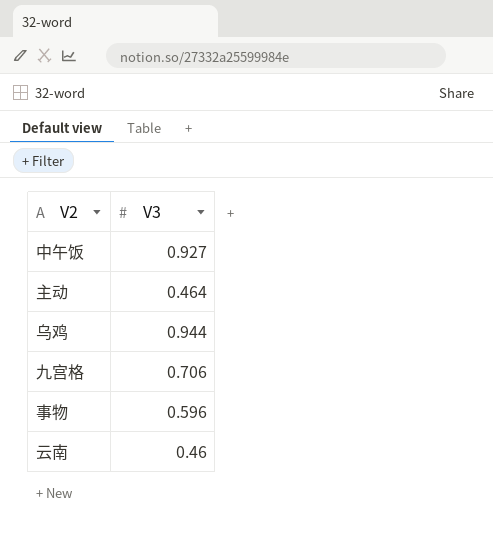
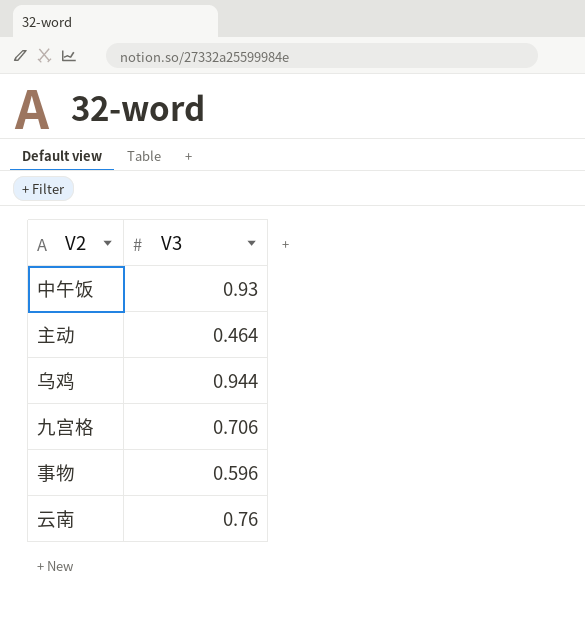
中午饭 | V3: 0.927 -> 0.93
云南 | V3: 0.46 -> 0.76

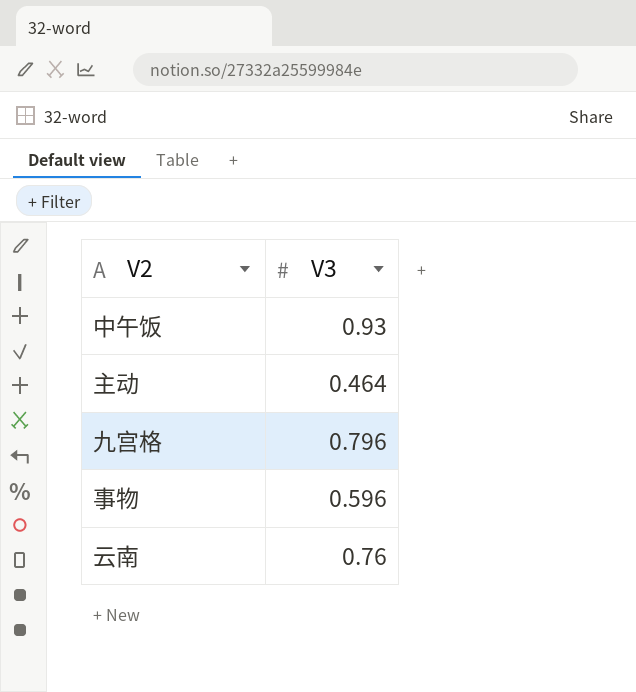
row 乌鸡: 0.944 -> none
九宫格 | V3: 0.706 -> 0.796

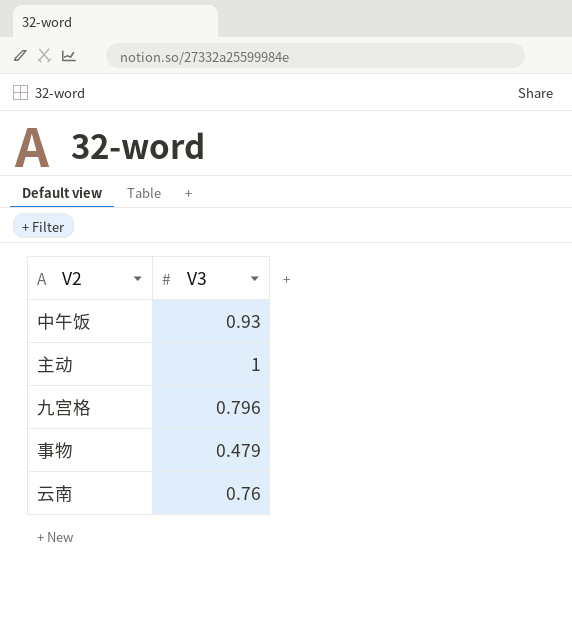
主动 | V3: 0.464 -> 1
事物 | V3: 0.596 -> 0.479

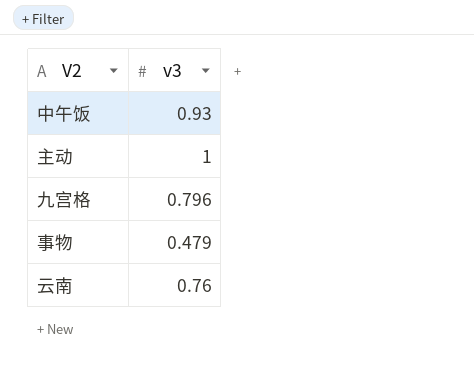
column name: V3 -> v3

